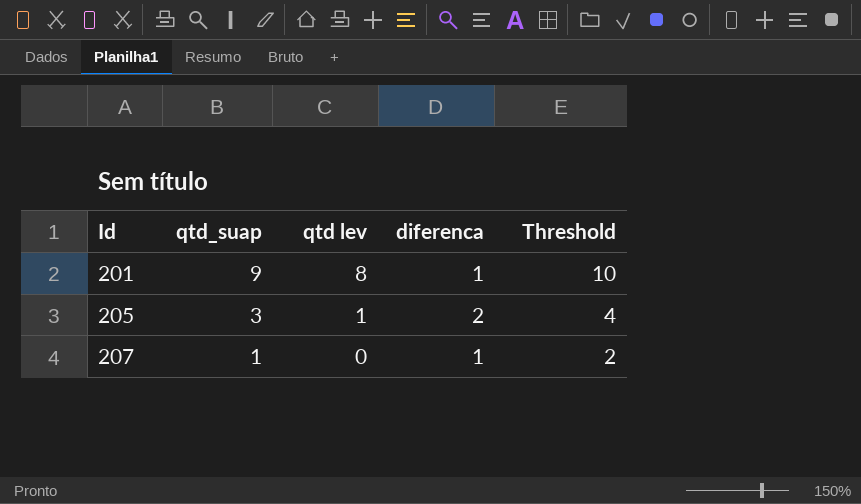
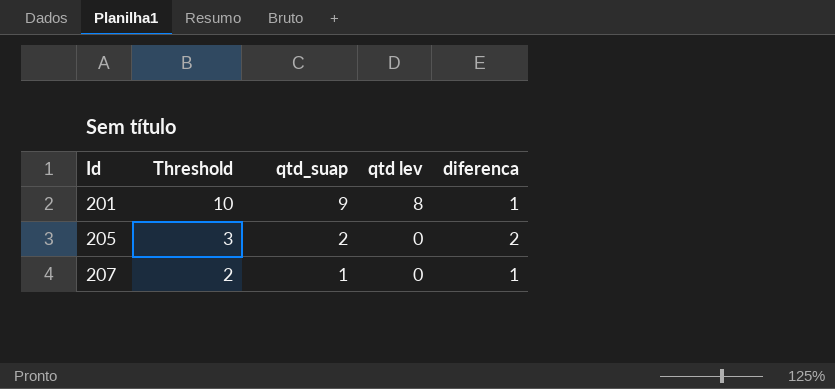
column Threshold | position: 5 -> 2
205 | Threshold: 4 -> 3
205 | qtd_suap: 3 -> 2
205 | qtd lev: 1 -> 0

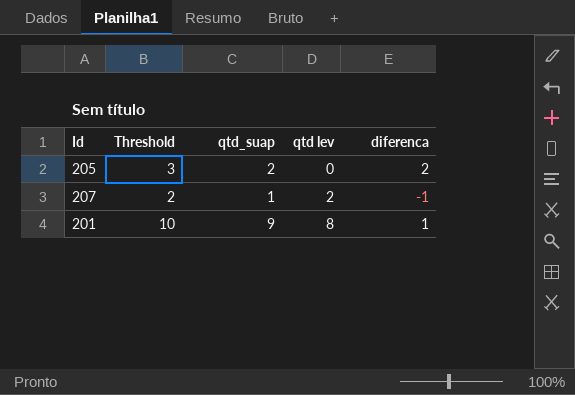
row order: Id ascending -> qtd lev ascending
207 | qtd lev: 0 -> 2
207 | diferenca: 1 -> -1

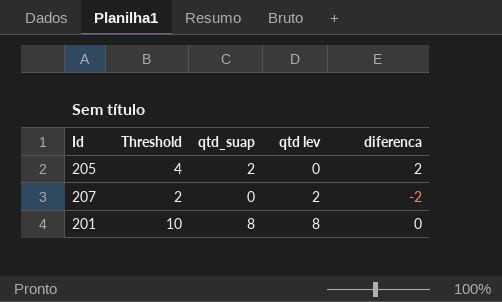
column Threshold | formula: [qtd_suap] + 1 -> [qtd_suap] + 2
207 | qtd_suap: 1 -> 0
207 | diferenca: -1 -> -2
201 | qtd_suap: 9 -> 8
201 | diferenca: 1 -> 0

